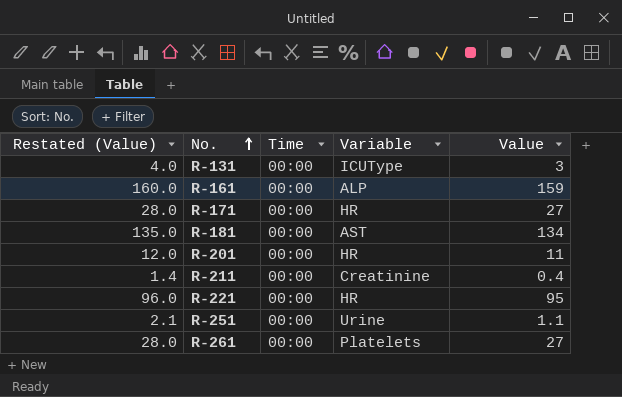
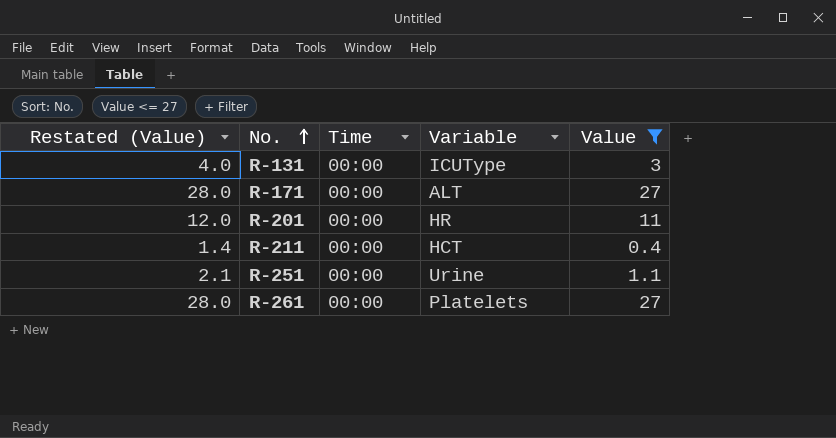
filter: none -> Value <= 27
R-171 | Variable: HR -> ALT
R-211 | Variable: Creatinine -> HCT

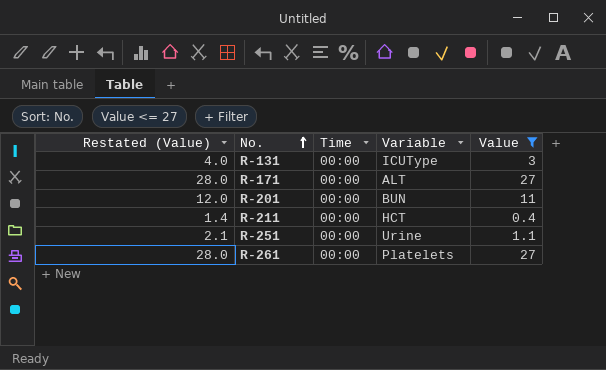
R-201 | Variable: HR -> BUN

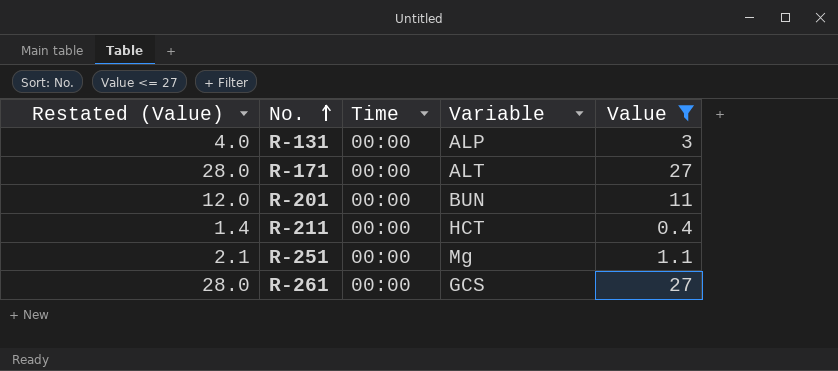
R-131 | Variable: ICUType -> ALP
R-251 | Variable: Urine -> Mg
R-261 | Variable: Platelets -> GCS

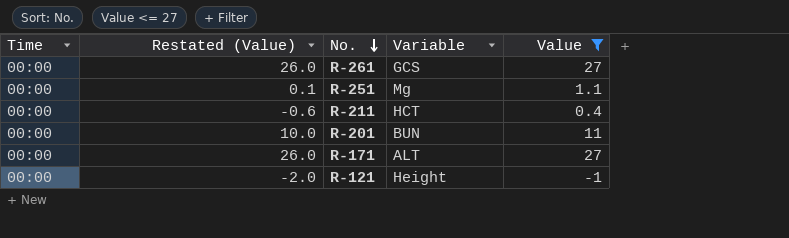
row order: No. ascending -> No. descending
column Time | position: 3 -> 1
column Restated (Value) | formula: [Value] + 1 -> [Value] - 1
row R-131: 4.0 | 00:00 | ALP | 3 -> none
row R-121: none -> 00:00 | -2.0 | Height | -1

